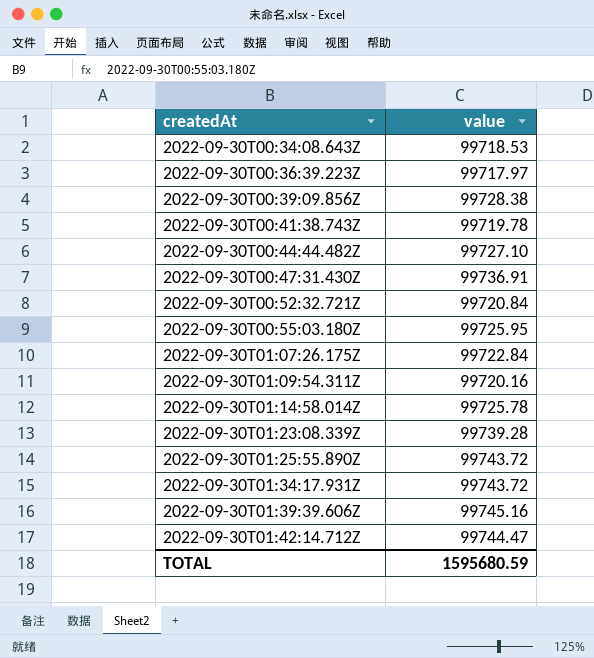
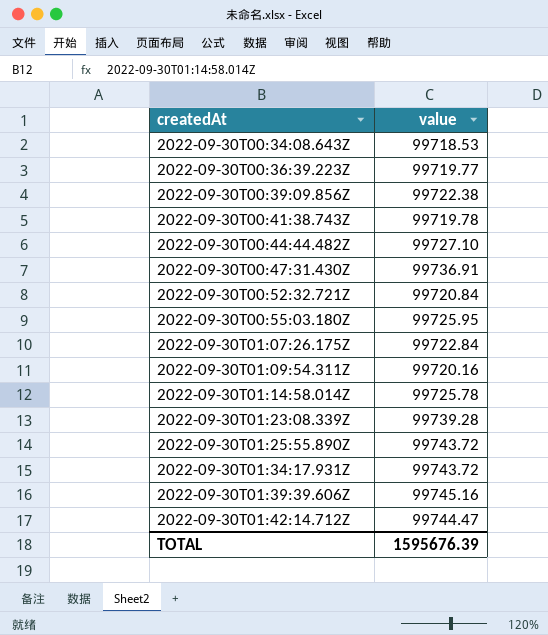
2022-09-30T00:36:39.223Z | value: 99717.97 -> 99719.77
2022-09-30T00:39:09.856Z | value: 99728.38 -> 99722.38
TOTAL | value: 1595680.59 -> 1595676.39

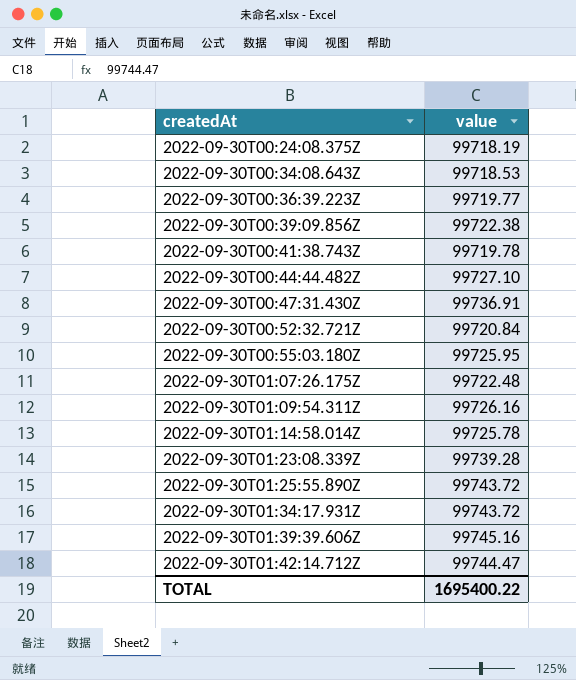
row 2022-09-30T00:24:08.375Z: none -> 99718.19
2022-09-30T01:07:26.175Z | value: 99722.84 -> 99722.48
2022-09-30T01:09:54.311Z | value: 99720.16 -> 99726.16
TOTAL | value: 1595676.39 -> 1695400.22

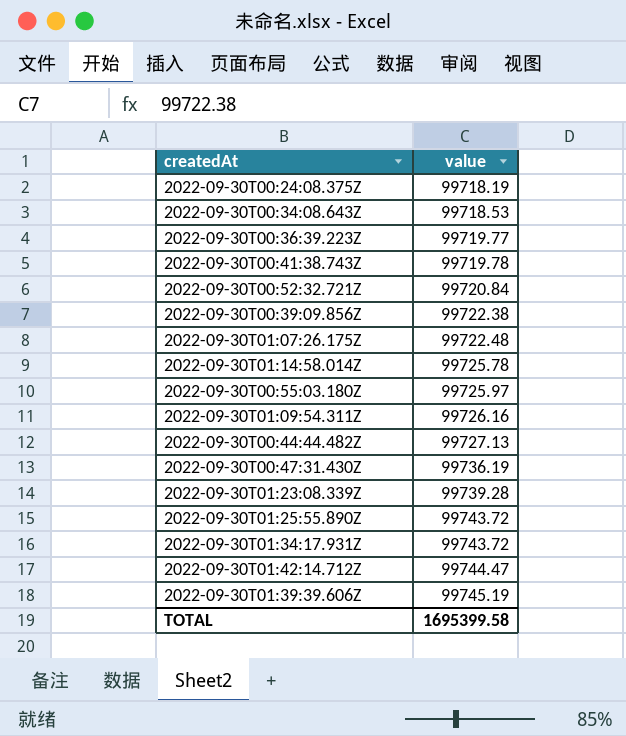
row order: createdAt ascending -> value ascending
2022-09-30T00:55:03.180Z | value: 99725.95 -> 99725.97
2022-09-30T00:44:44.482Z | value: 99727.10 -> 99727.13
2022-09-30T00:47:31.430Z | value: 99736.91 -> 99736.19
2022-09-30T01:39:39.606Z | value: 99745.16 -> 99745.19
TOTAL | value: 1695400.22 -> 1695399.58

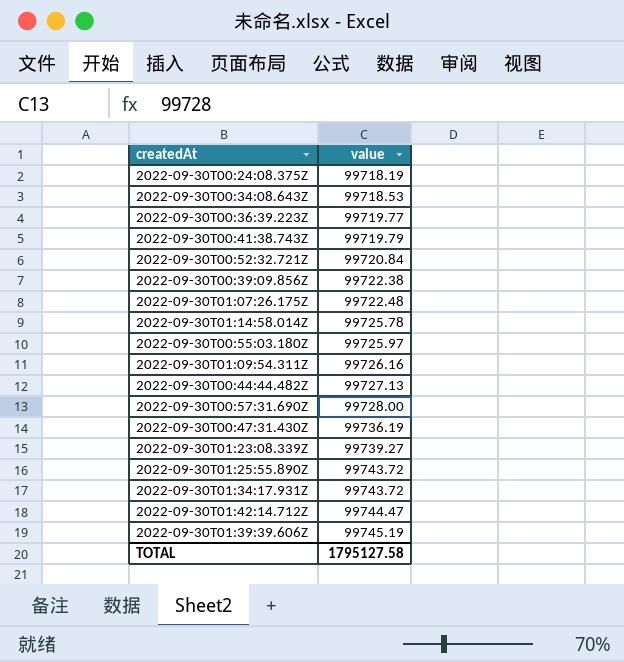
2022-09-30T00:41:38.743Z | value: 99719.78 -> 99719.79
row 2022-09-30T00:57:31.690Z: none -> 99728.00
2022-09-30T01:23:08.339Z | value: 99739.28 -> 99739.27
TOTAL | value: 1695399.58 -> 1795127.58

